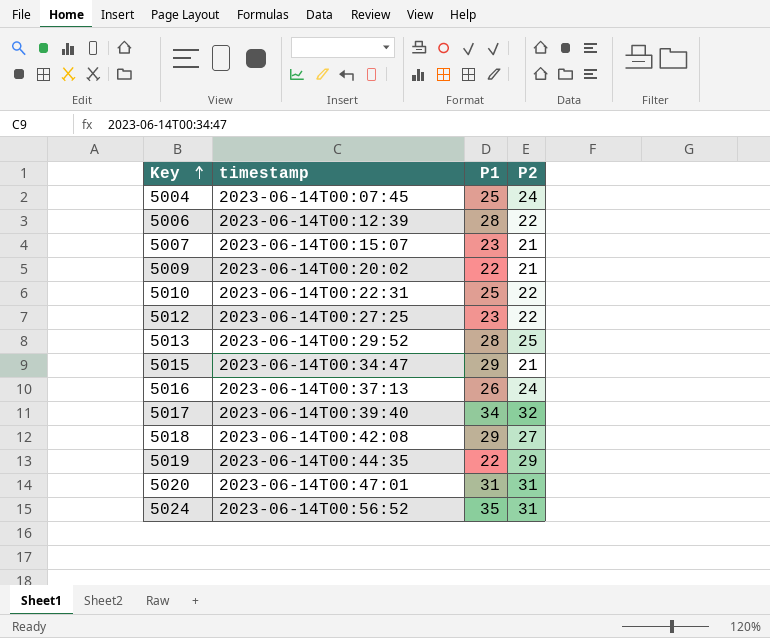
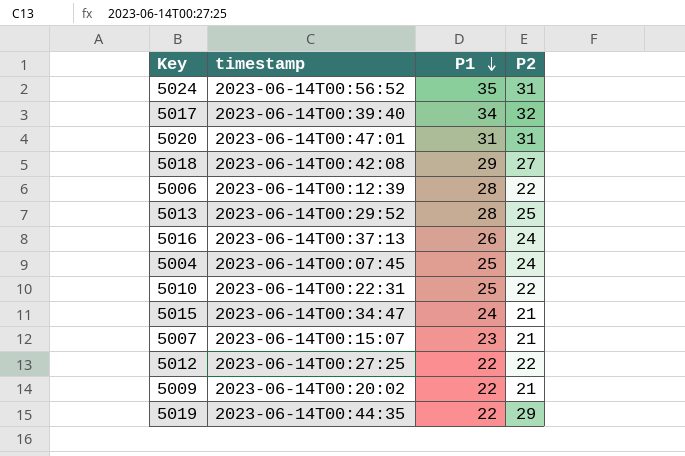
row order: Key ascending -> P1 descending
5015 | P1: 29 -> 24
5012 | P1: 23 -> 22

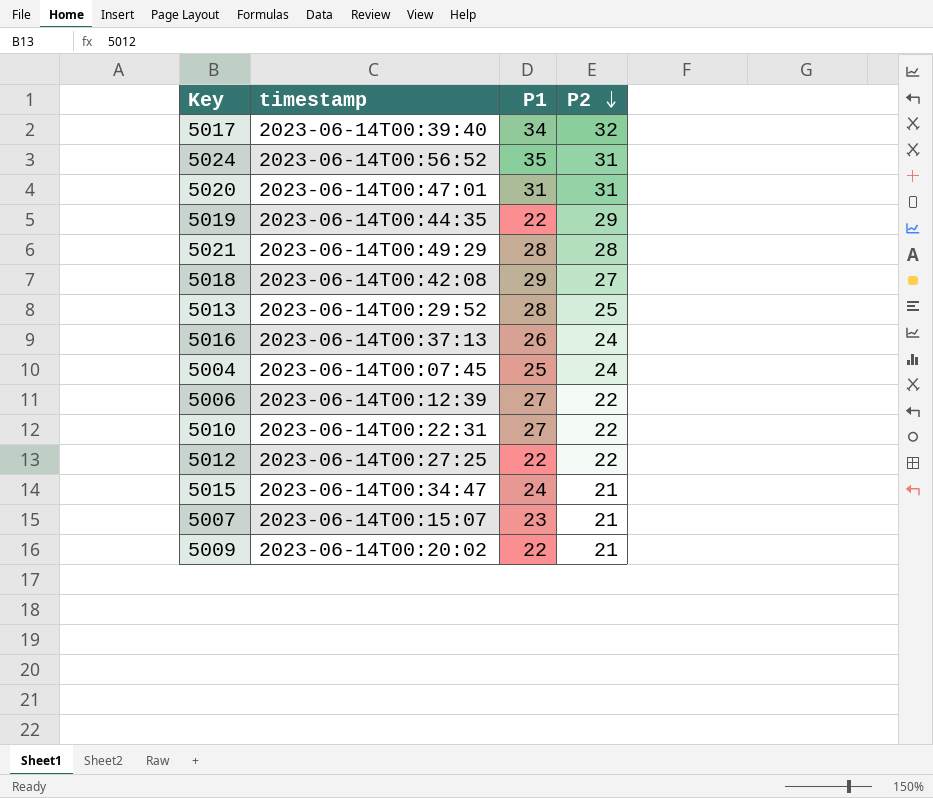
row order: P1 descending -> P2 descending
row 5021: none -> 2023-06-14T00:49:29 | 28 | 28
5006 | P1: 28 -> 27
5010 | P1: 25 -> 27

